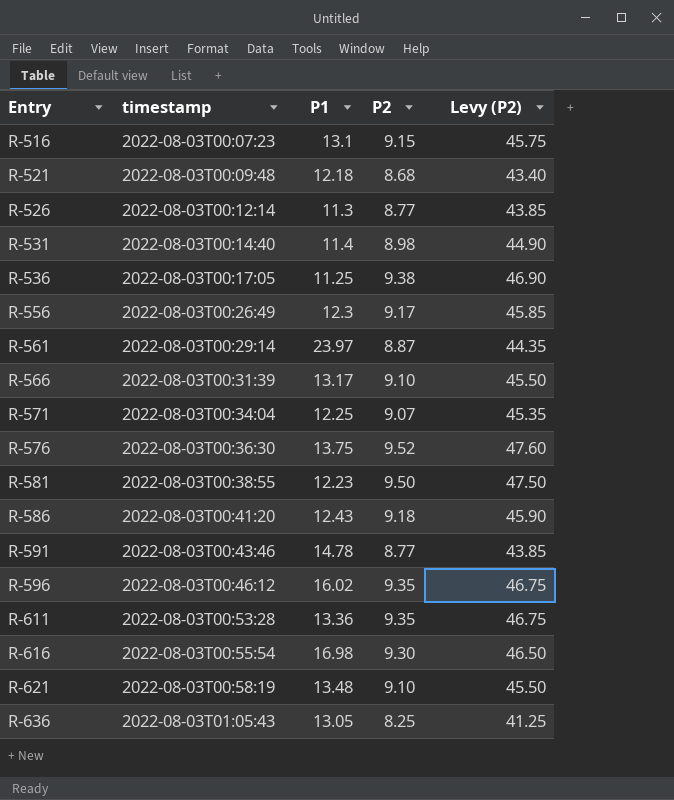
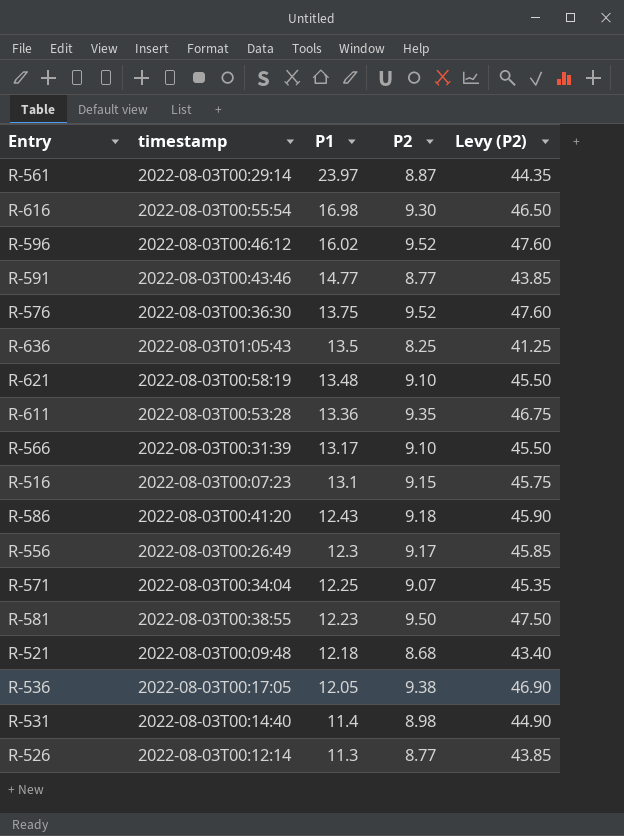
row order: Entry ascending -> P1 descending
R-596 | P2: 9.35 -> 9.52
R-596 | Levy (P2): 46.75 -> 47.60
R-591 | P1: 14.78 -> 14.77
R-636 | P1: 13.05 -> 13.5
R-536 | P1: 11.25 -> 12.05

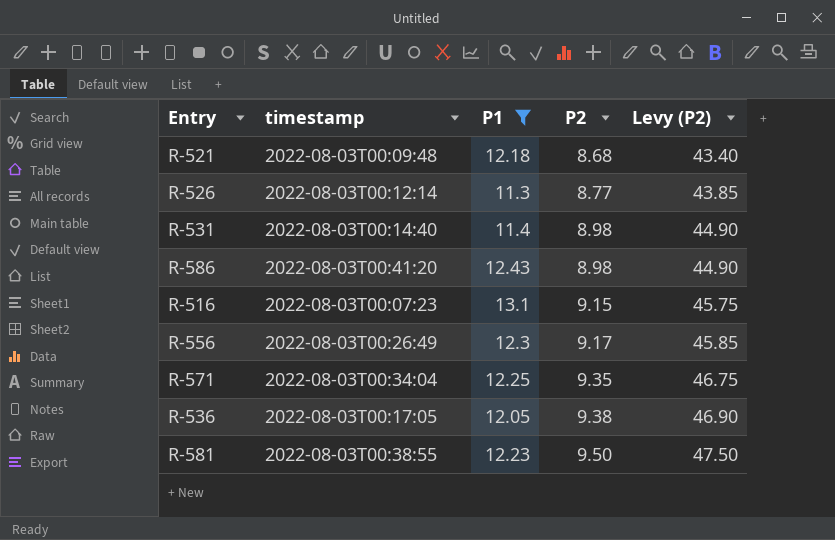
filter: none -> P1 <= 13.1
row order: P1 descending -> P2 ascending
R-586 | P2: 9.18 -> 8.98
R-586 | Levy (P2): 45.90 -> 44.90
R-571 | P2: 9.07 -> 9.35
R-571 | Levy (P2): 45.35 -> 46.75

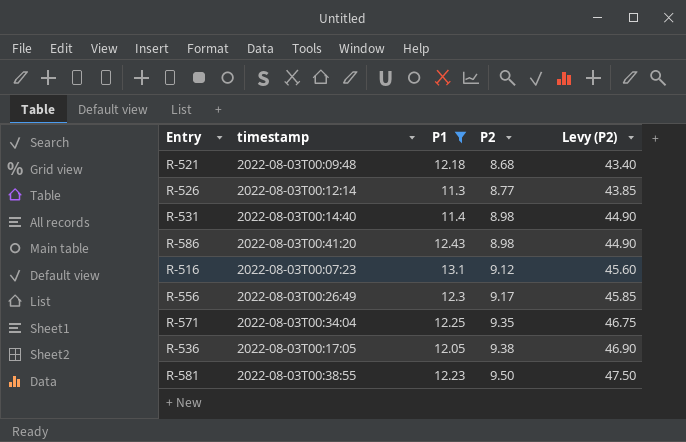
R-516 | P2: 9.15 -> 9.12
R-516 | Levy (P2): 45.75 -> 45.60

